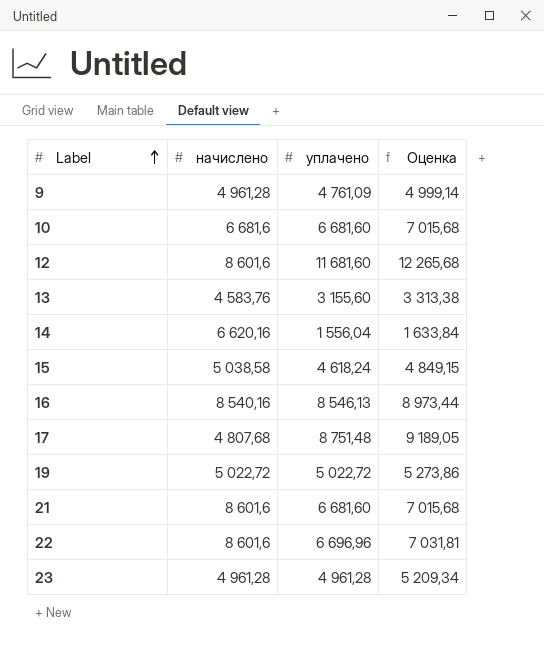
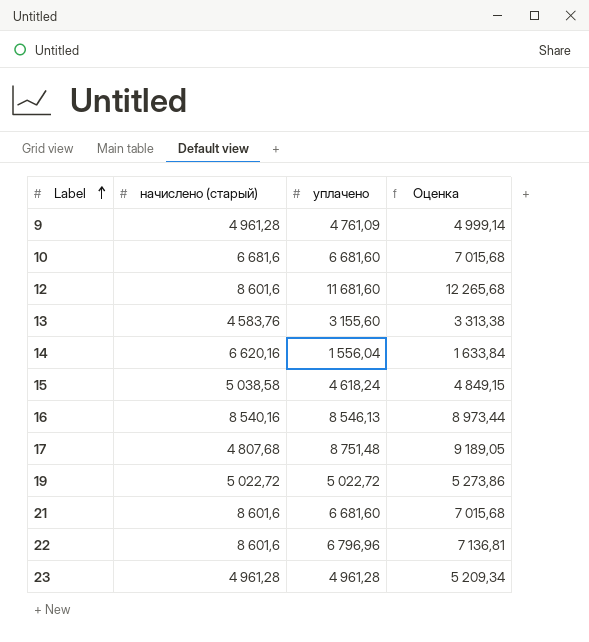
column name: начислено -> начислено (старый)
22 | уплачено: 6 696,96 -> 6 796,96
22 | Оценка: 7 031,81 -> 7 136,81

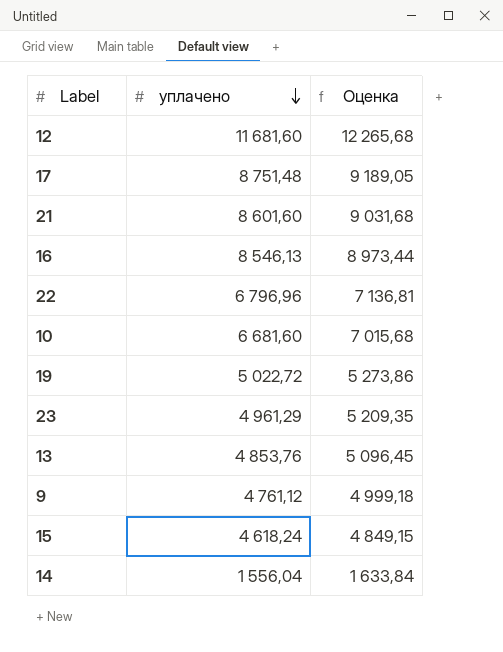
row order: Label ascending -> уплачено descending
column начислено (старый) | position: 2 -> none
21 | уплачено: 6 681,60 -> 8 601,60
21 | Оценка: 7 015,68 -> 9 031,68
23 | уплачено: 4 961,28 -> 4 961,29
23 | Оценка: 5 209,34 -> 5 209,35
13 | уплачено: 3 155,60 -> 4 853,76
13 | Оценка: 3 313,38 -> 5 096,45
9 | уплачено: 4 761,09 -> 4 761,12
9 | Оценка: 4 999,14 -> 4 999,18

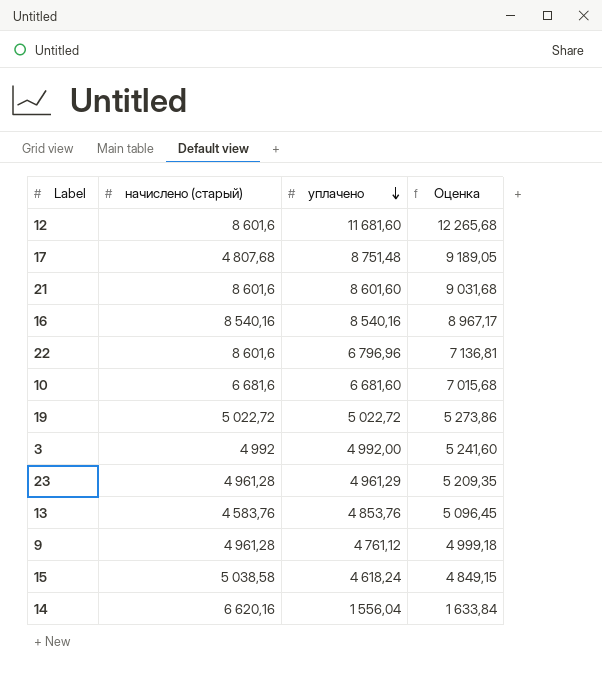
column начислено (старый) | position: none -> 2
16 | уплачено: 8 546,13 -> 8 540,16
16 | Оценка: 8 973,44 -> 8 967,17
row 3: none -> 4 992 | 4 992,00 | 5 241,60

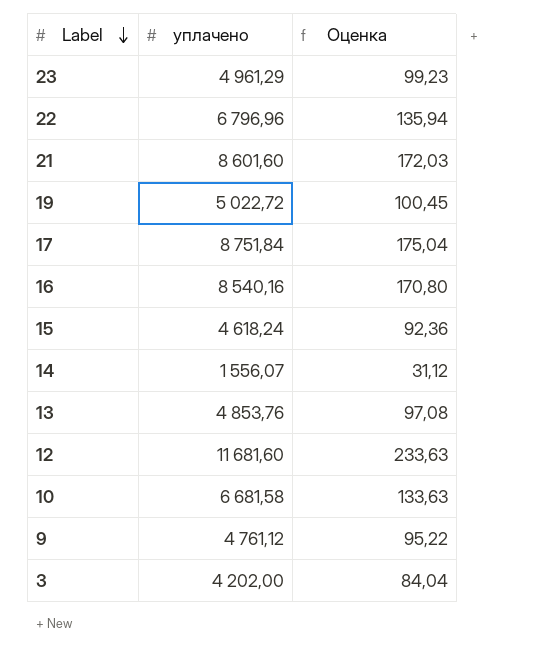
row order: уплачено descending -> Label descending
column начислено (старый) | position: 2 -> none
column Оценка | formula: [уплачено] * 1,05 -> [уплачено] * 0,02
17 | уплачено: 8 751,48 -> 8 751,84
14 | уплачено: 1 556,04 -> 1 556,07
10 | уплачено: 6 681,60 -> 6 681,58
3 | уплачено: 4 992,00 -> 4 202,00

